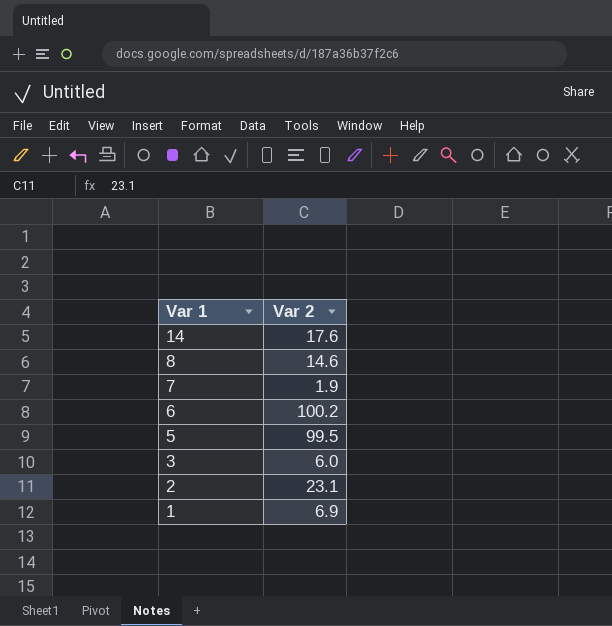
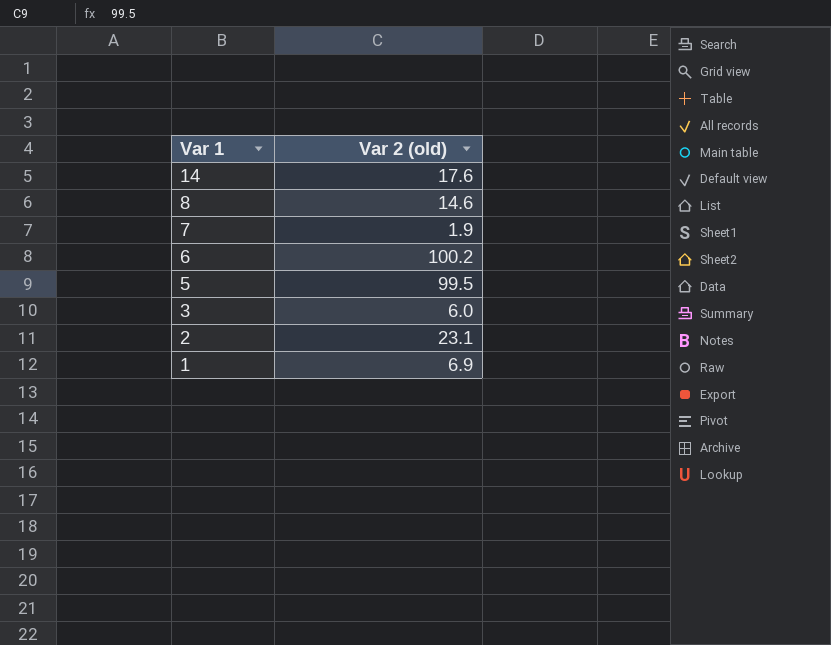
column name: Var 2 -> Var 2 (old)

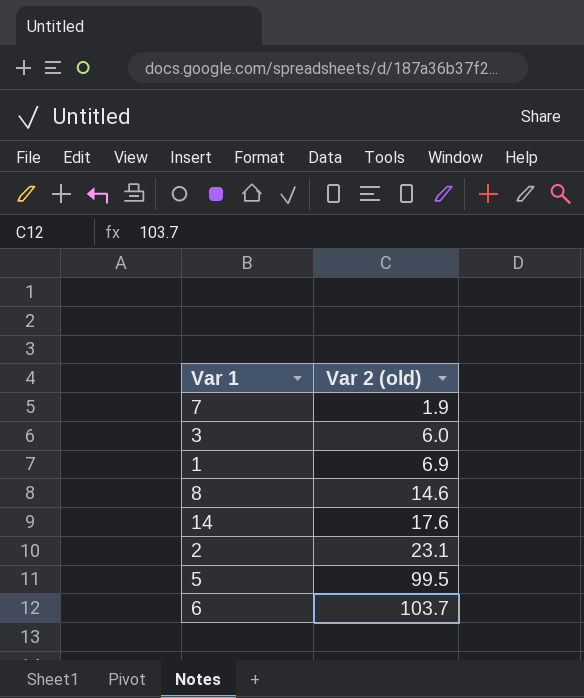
row order: Var 1 descending -> Var 2 (old) ascending
6 | Var 2 (old): 100.2 -> 103.7

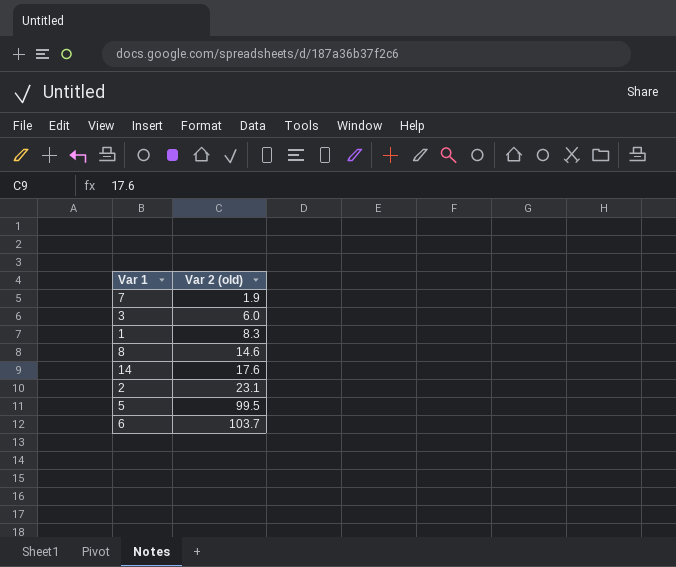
1 | Var 2 (old): 6.9 -> 8.3

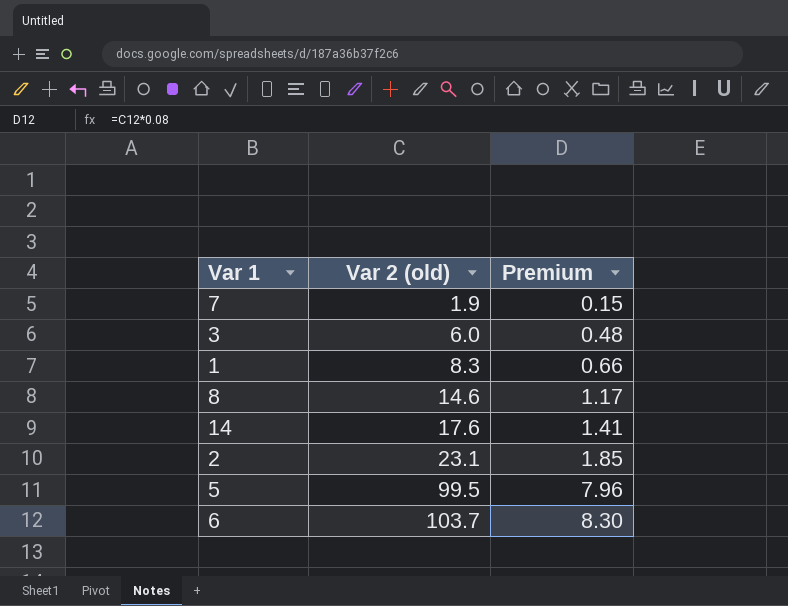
column Premium | formula: none -> [Var 2 (old)] * 0.08

